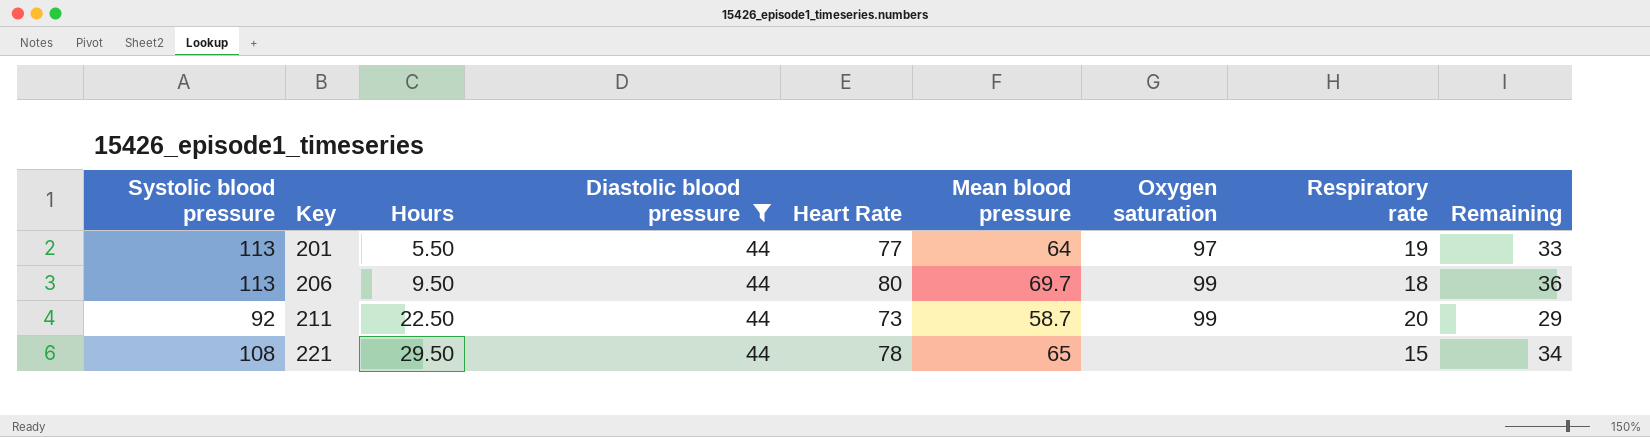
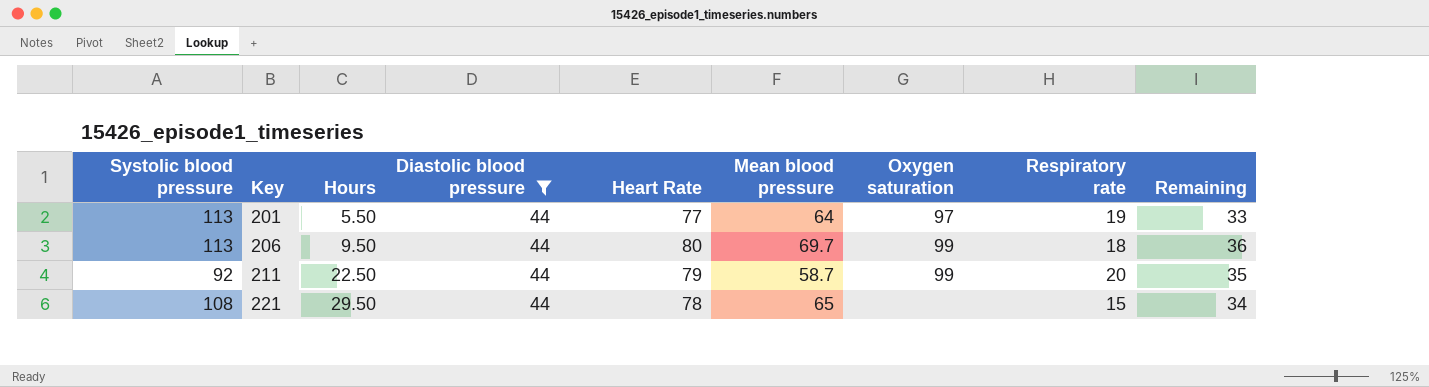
211 | Heart Rate: 73 -> 79
211 | Remaining: 29 -> 35

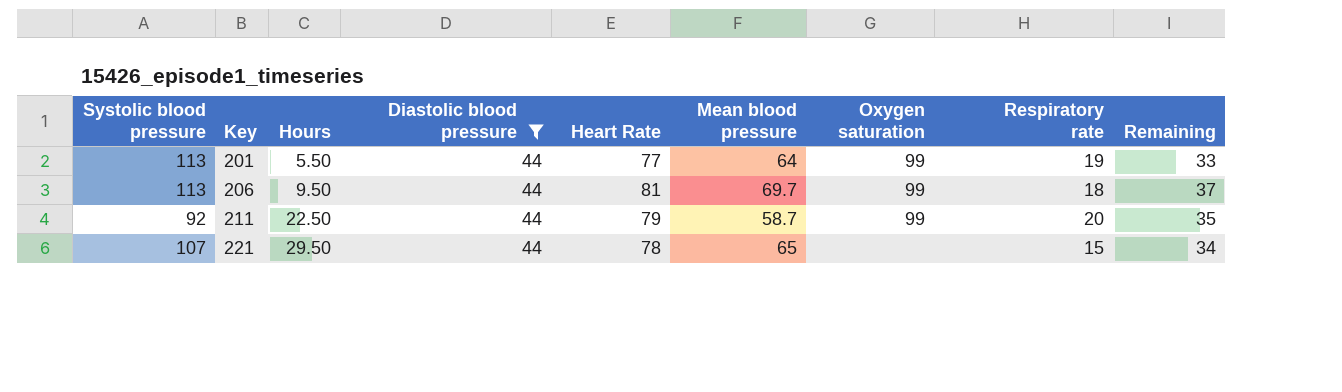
201 | Oxygen saturation: 97 -> 99
206 | Heart Rate: 80 -> 81
206 | Remaining: 36 -> 37
221 | Systolic blood pressure: 108 -> 107

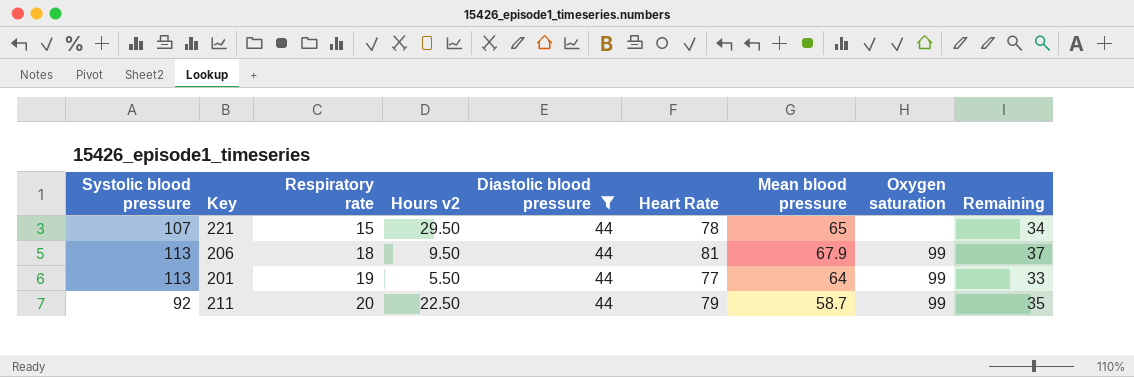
row order: Key ascending -> Respiratory rate ascending
column Respiratory rate | position: 8 -> 3
column name: Hours -> Hours v2
206 | Mean blood pressure: 69.7 -> 67.9

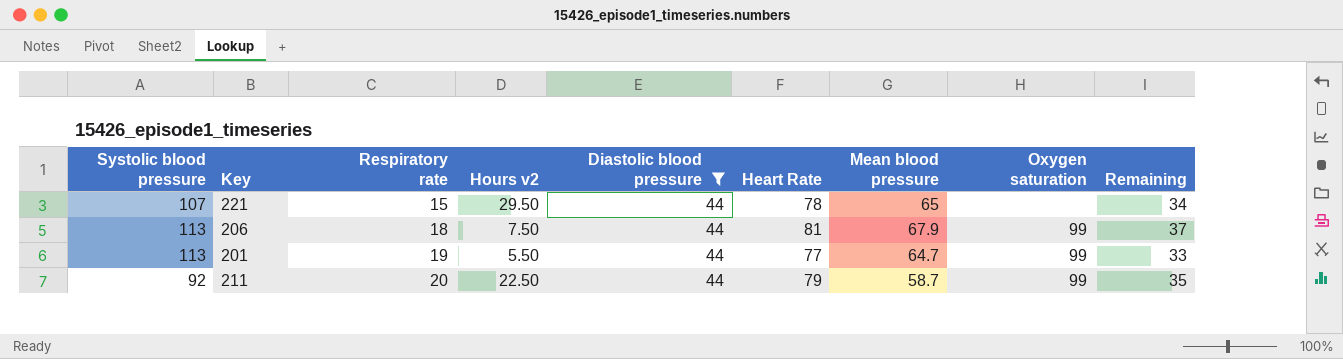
206 | Hours v2: 9.50 -> 7.50
201 | Mean blood pressure: 64 -> 64.7

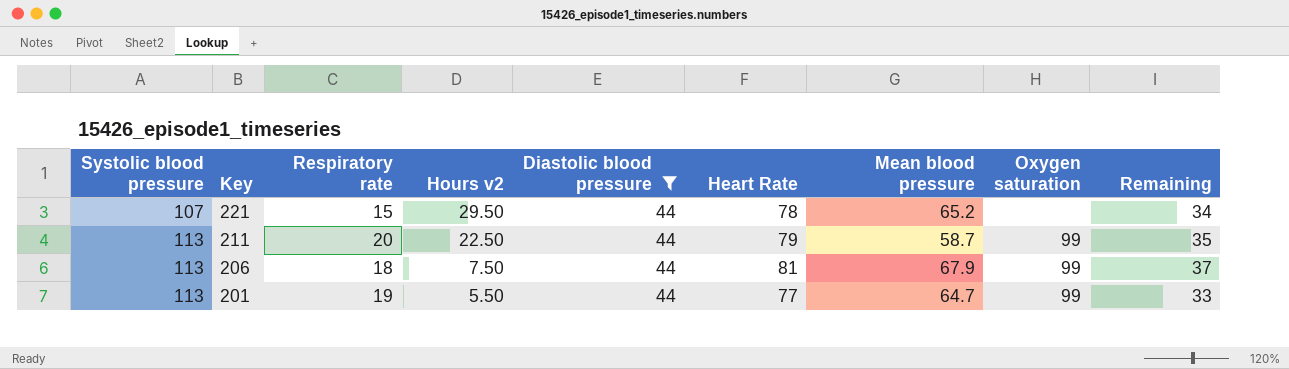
row order: Respiratory rate ascending -> Systolic blood pressure ascending
221 | Mean blood pressure: 65 -> 65.2
211 | Systolic blood pressure: 92 -> 113

